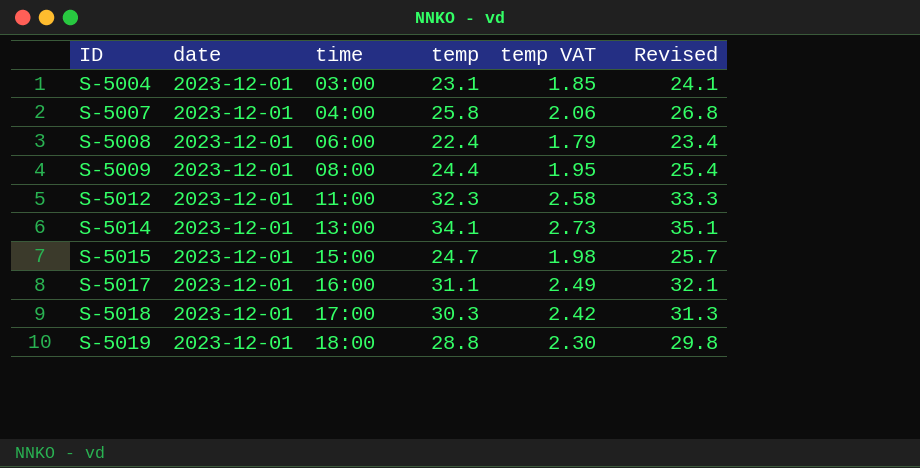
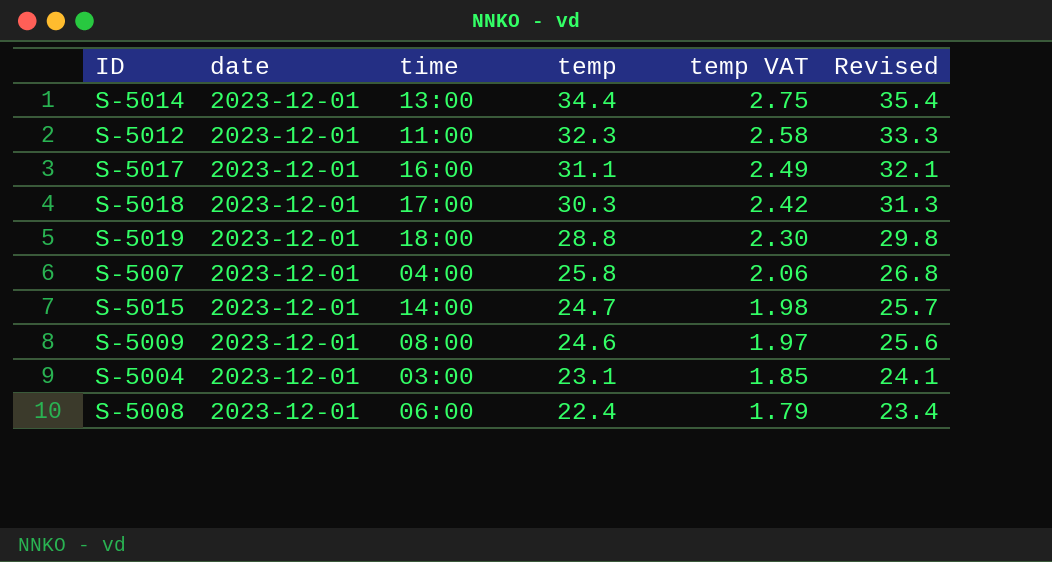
row order: ID ascending -> temp descending
S-5014 | temp: 34.1 -> 34.4
S-5014 | temp VAT: 2.73 -> 2.75
S-5014 | Revised: 35.1 -> 35.4
S-5015 | time: 15:00 -> 14:00
S-5009 | temp: 24.4 -> 24.6
S-5009 | temp VAT: 1.95 -> 1.97
S-5009 | Revised: 25.4 -> 25.6

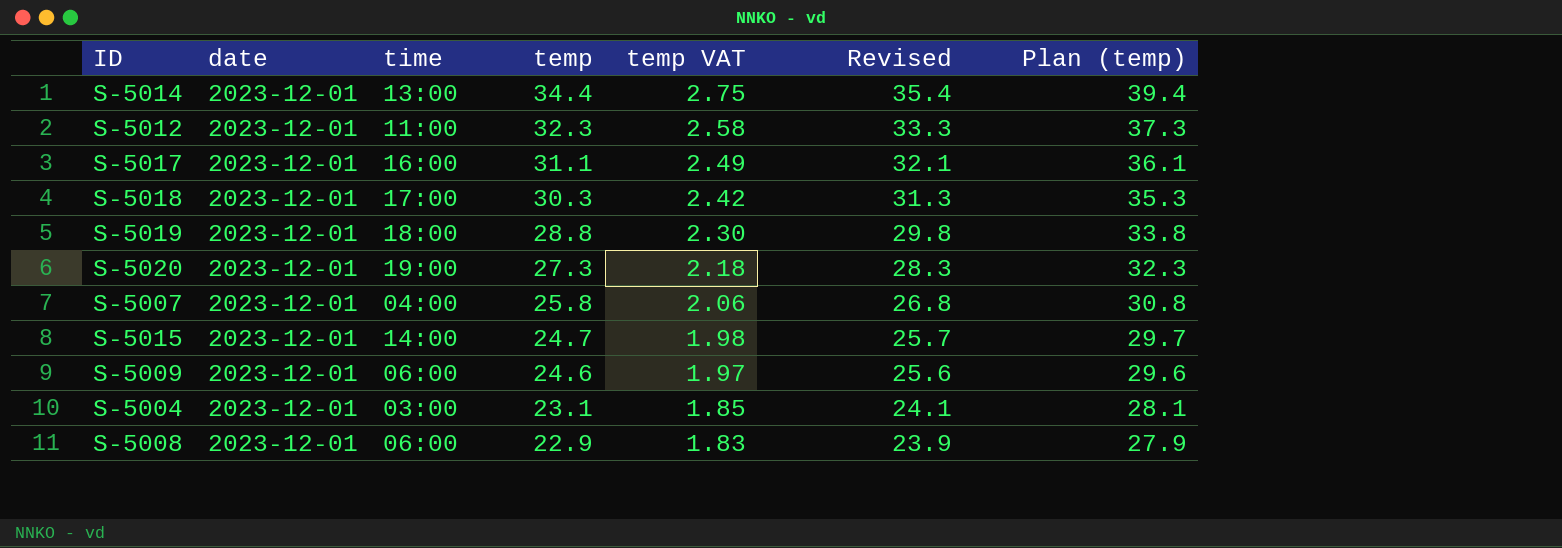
column Plan (temp) | formula: none -> [temp] + 5
row S-5020: none -> 2023-12-01 | 19:00 | 27.3 | 2.18 | 28.3 | 32.3
S-5009 | time: 08:00 -> 06:00
S-5008 | temp: 22.4 -> 22.9
S-5008 | temp VAT: 1.79 -> 1.83
S-5008 | Revised: 23.4 -> 23.9

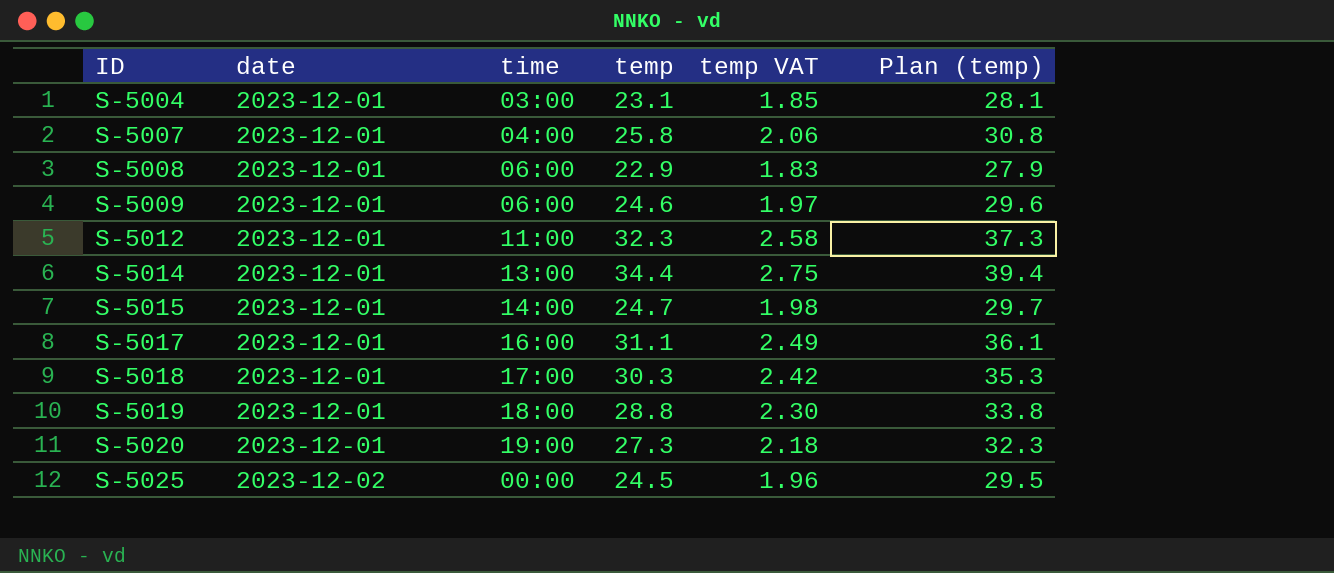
row order: temp descending -> ID ascending
column Revised | formula: [temp] + 1 -> none
row S-5025: none -> 2023-12-02 | 00:00 | 24.5 | 1.96 | 29.5

